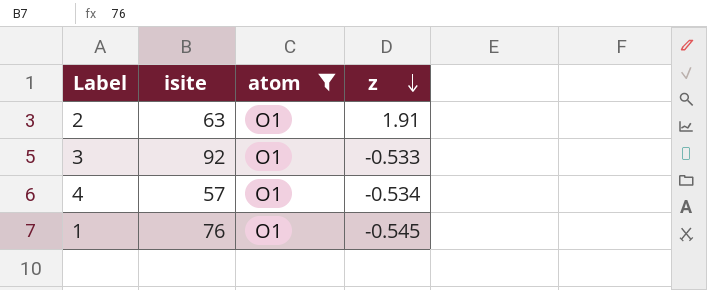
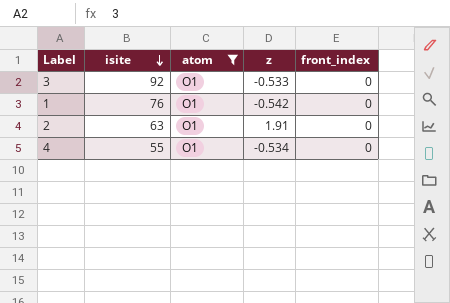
row order: z descending -> isite descending
column front_index | position: none -> 5
1 | z: -0.545 -> -0.542
4 | isite: 57 -> 55

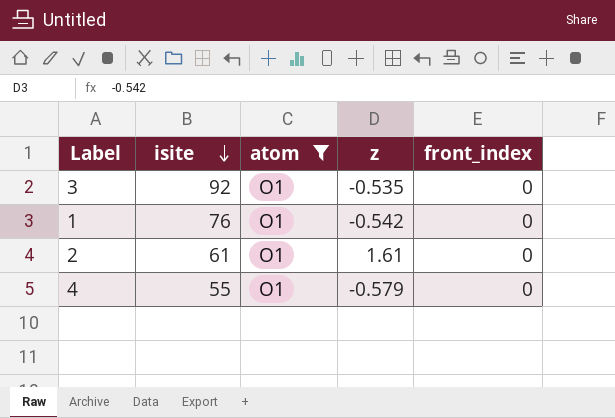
3 | z: -0.533 -> -0.535
2 | isite: 63 -> 61
2 | z: 1.91 -> 1.61
4 | z: -0.534 -> -0.579

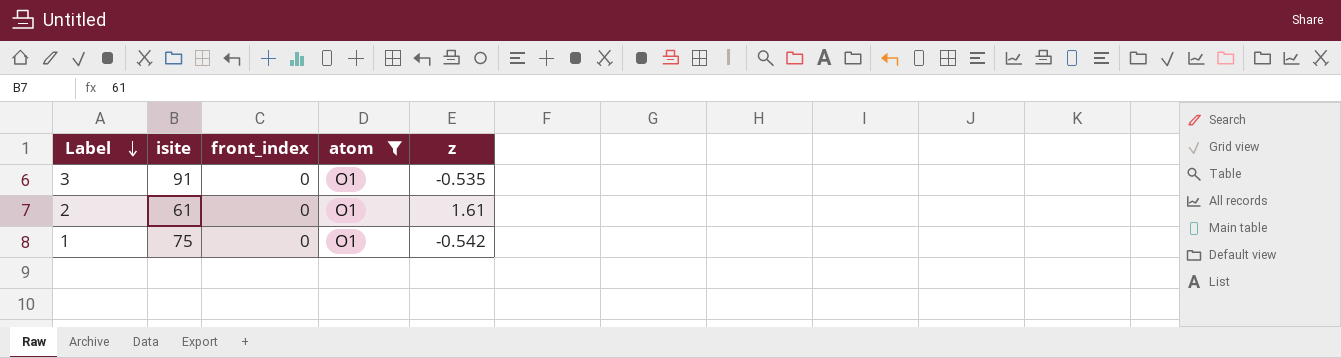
row order: isite descending -> Label descending
column front_index | position: 5 -> 3
row 4: 55 | O1 | -0.579 | 0 -> none
3 | isite: 92 -> 91
1 | isite: 76 -> 75

